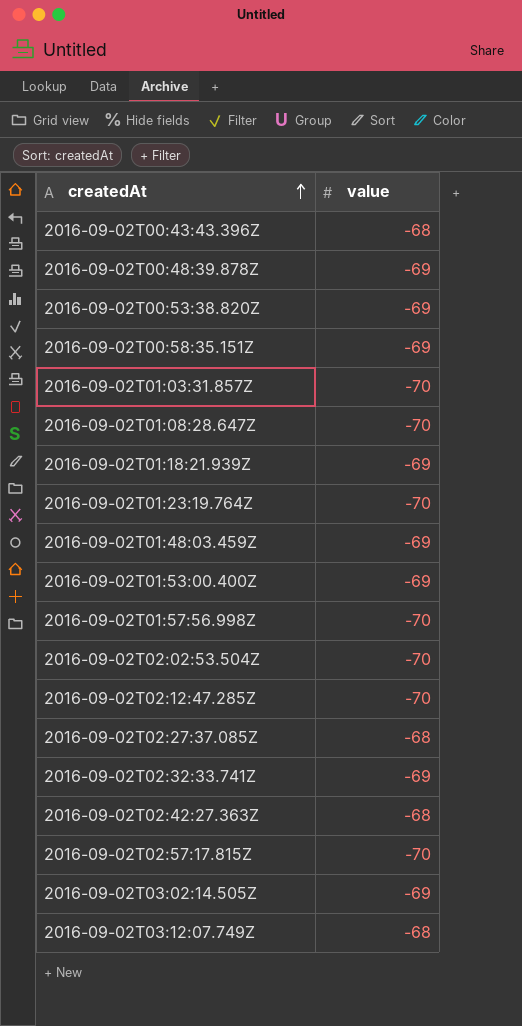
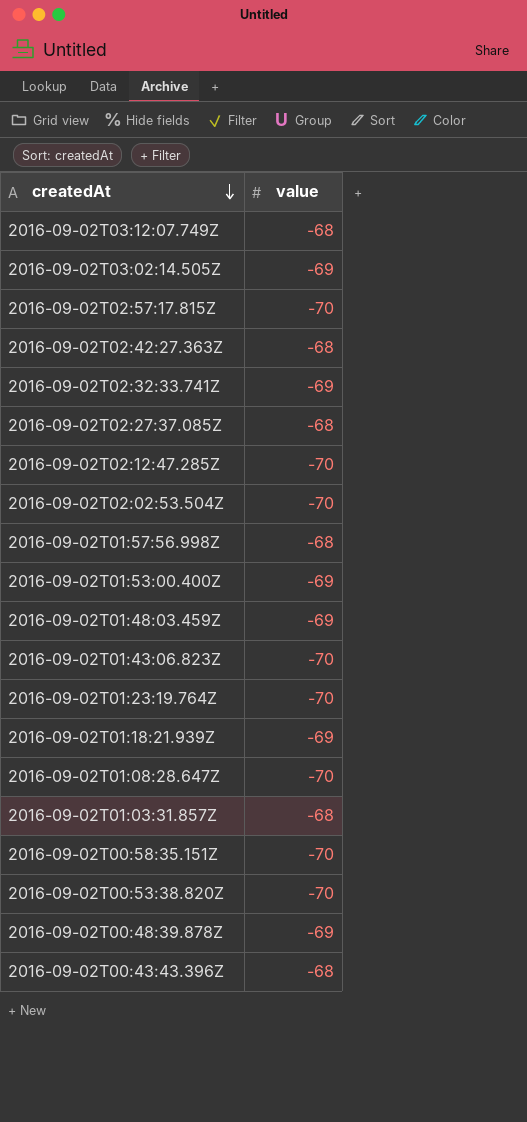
row order: createdAt ascending -> createdAt descending
2016-09-02T01:57:56.998Z | value: -70 -> -68
row 2016-09-02T01:43:06.823Z: none -> -70
2016-09-02T01:03:31.857Z | value: -70 -> -68
2016-09-02T00:58:35.151Z | value: -69 -> -70
2016-09-02T00:53:38.820Z | value: -69 -> -70

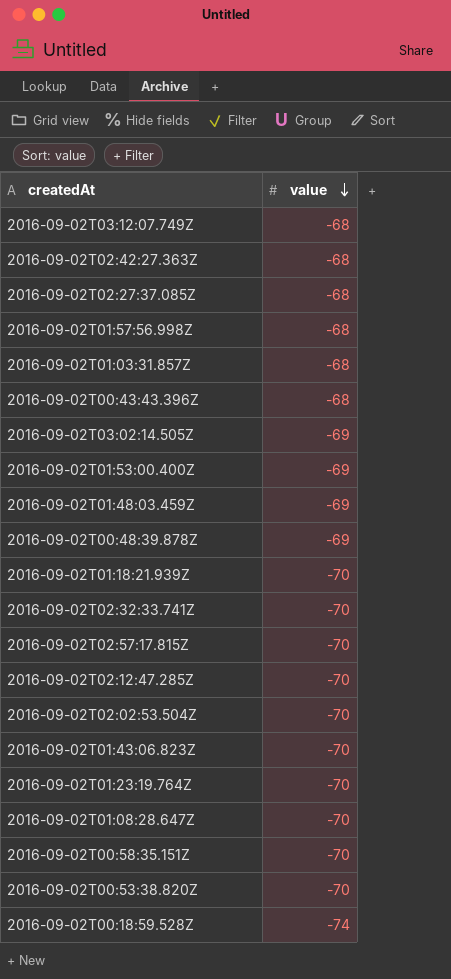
row order: createdAt descending -> value descending
2016-09-02T01:18:21.939Z | value: -69 -> -70
2016-09-02T02:32:33.741Z | value: -69 -> -70
row 2016-09-02T00:18:59.528Z: none -> -74

